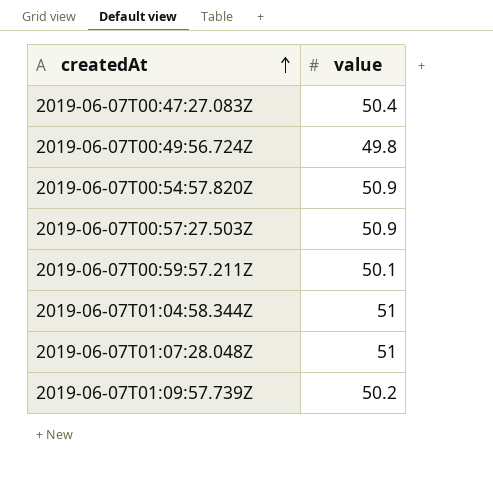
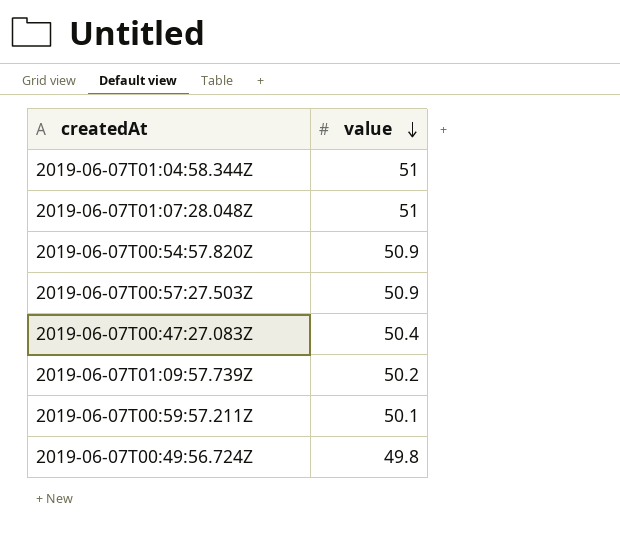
row order: createdAt ascending -> value descending

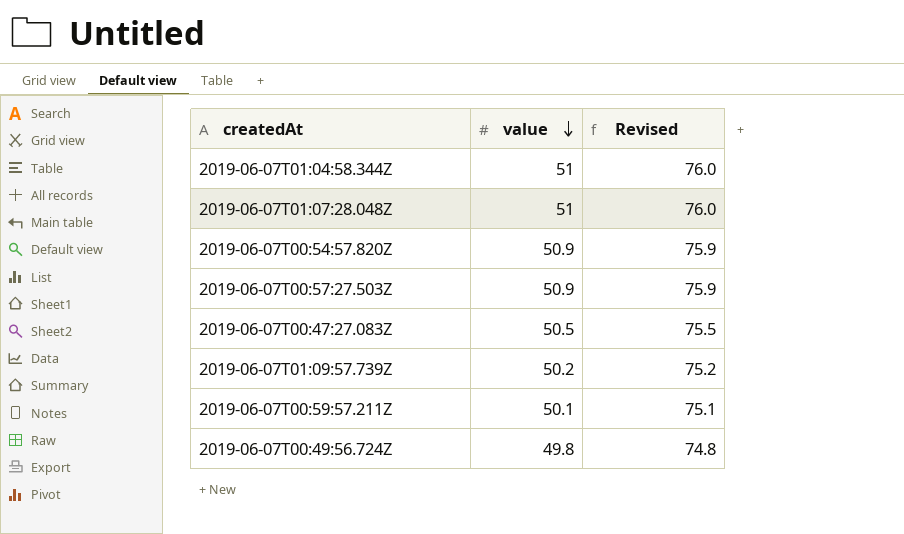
column Revised | formula: none -> [value] + 25
2019-06-07T00:47:27.083Z | value: 50.4 -> 50.5

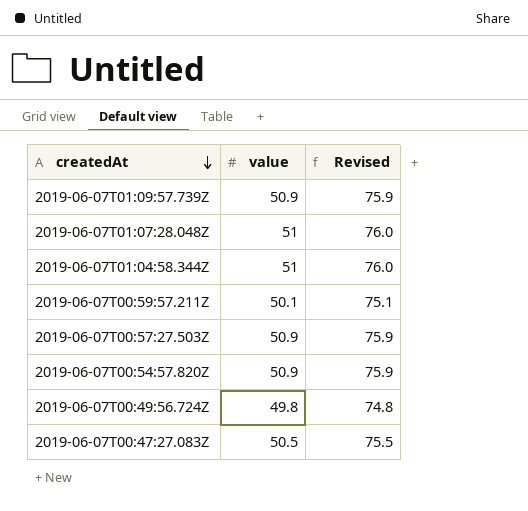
row order: value descending -> createdAt descending
2019-06-07T01:09:57.739Z | value: 50.2 -> 50.9
2019-06-07T01:09:57.739Z | Revised: 75.2 -> 75.9

